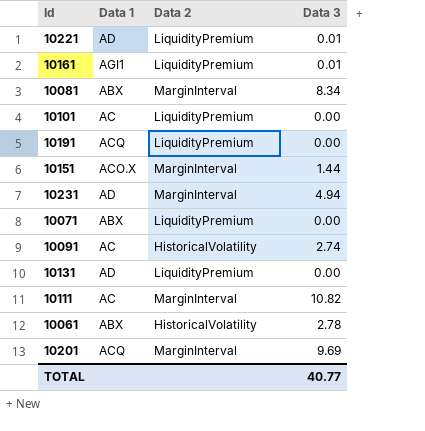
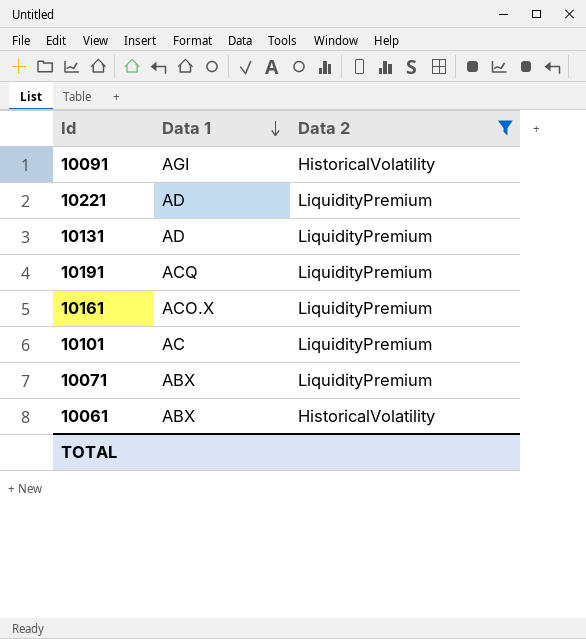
filter: none -> Data 2 != MarginInterval
row order: none -> Data 1 descending
column Data 3 | position: 4 -> none
10091 | Data 1: AC -> AGI
10161 | Data 1: AGI1 -> ACO.X

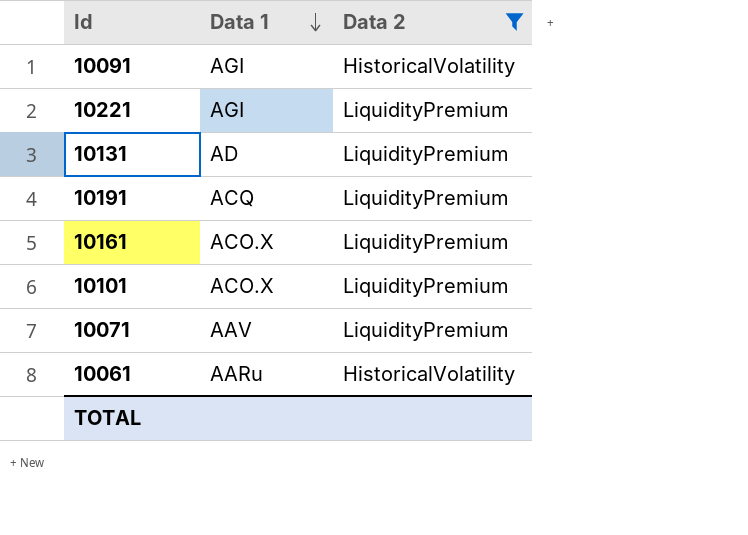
10221 | Data 1: AD -> AGI
10101 | Data 1: AC -> ACO.X
10071 | Data 1: ABX -> AAV
10061 | Data 1: ABX -> AARu

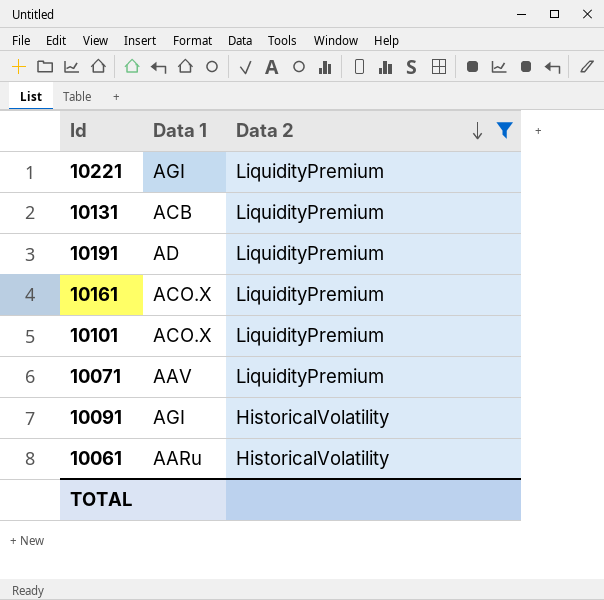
row order: Data 1 descending -> Data 2 descending
10131 | Data 1: AD -> ACB
10191 | Data 1: ACQ -> AD

